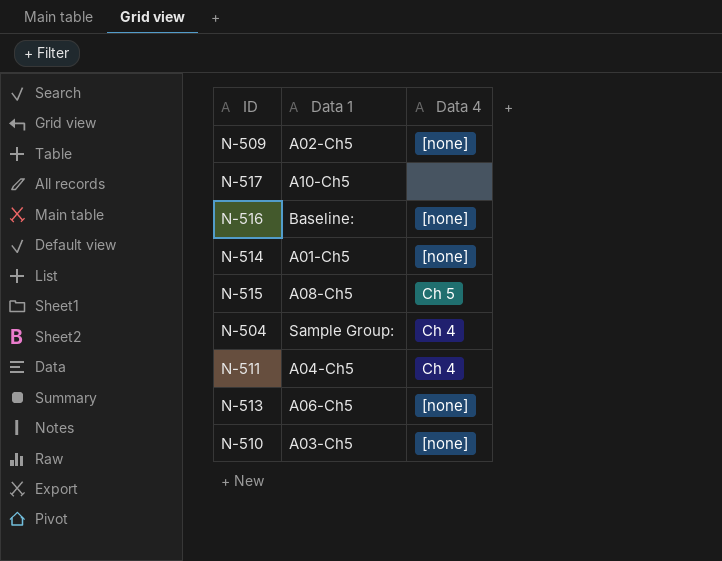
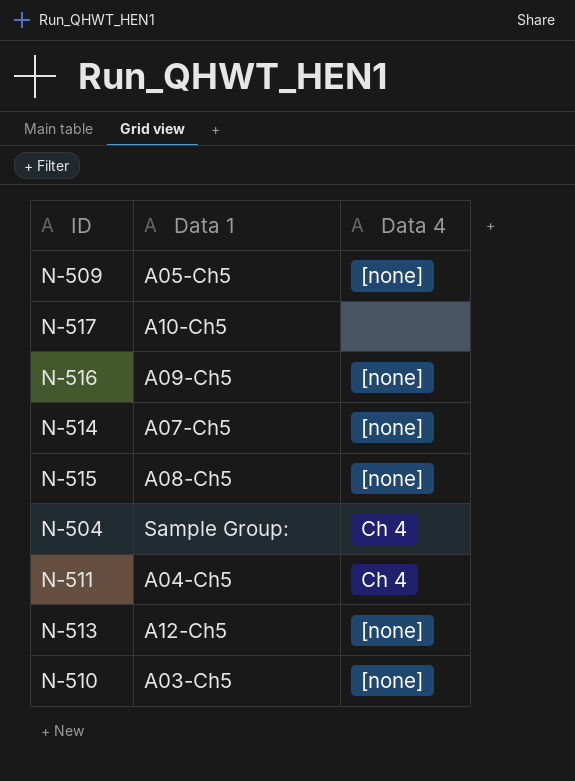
N-509 | Data 1: A02-Ch5 -> A05-Ch5
N-516 | Data 1: Baseline: -> A09-Ch5
N-514 | Data 1: A01-Ch5 -> A07-Ch5
N-515 | Data 4: Ch 5 -> [none]
N-513 | Data 1: A06-Ch5 -> A12-Ch5

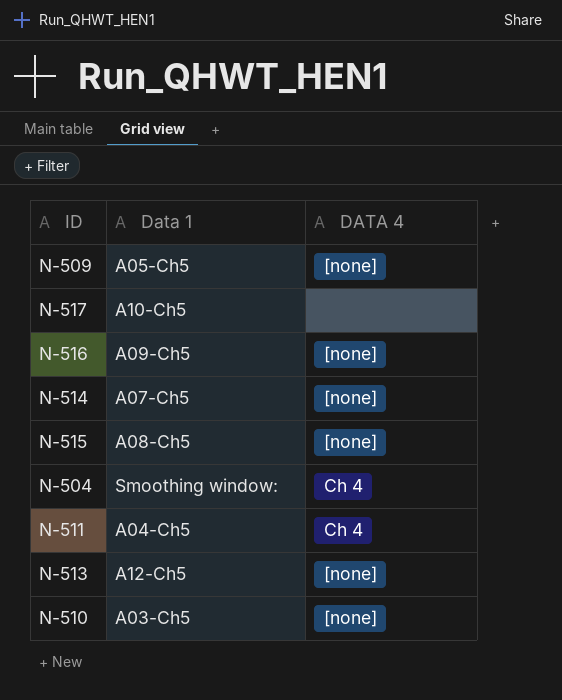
column name: Data 4 -> DATA 4
N-504 | Data 1: Sample Group: -> Smoothing window:

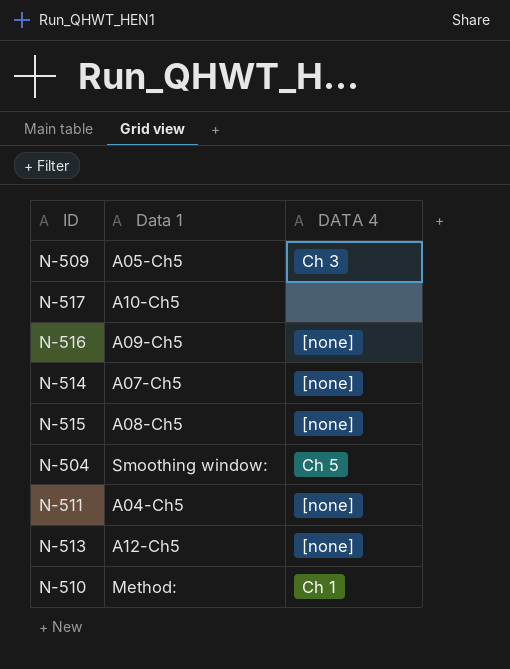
N-509 | DATA 4: [none] -> Ch 3
N-504 | DATA 4: Ch 4 -> Ch 5
N-511 | DATA 4: Ch 4 -> [none]
N-510 | Data 1: A03-Ch5 -> Method:
N-510 | DATA 4: [none] -> Ch 1

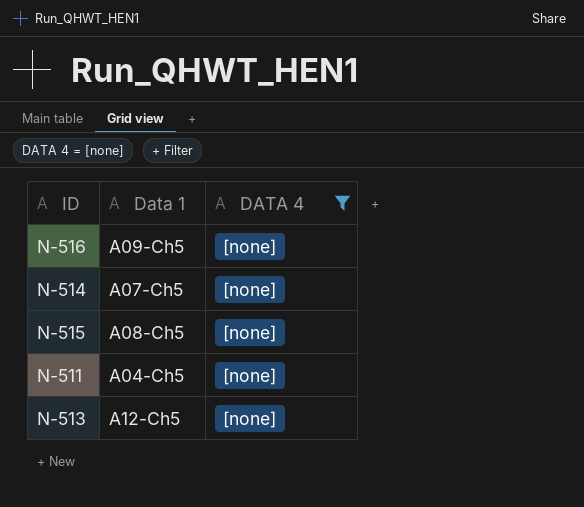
filter: none -> DATA 4 = [none]

